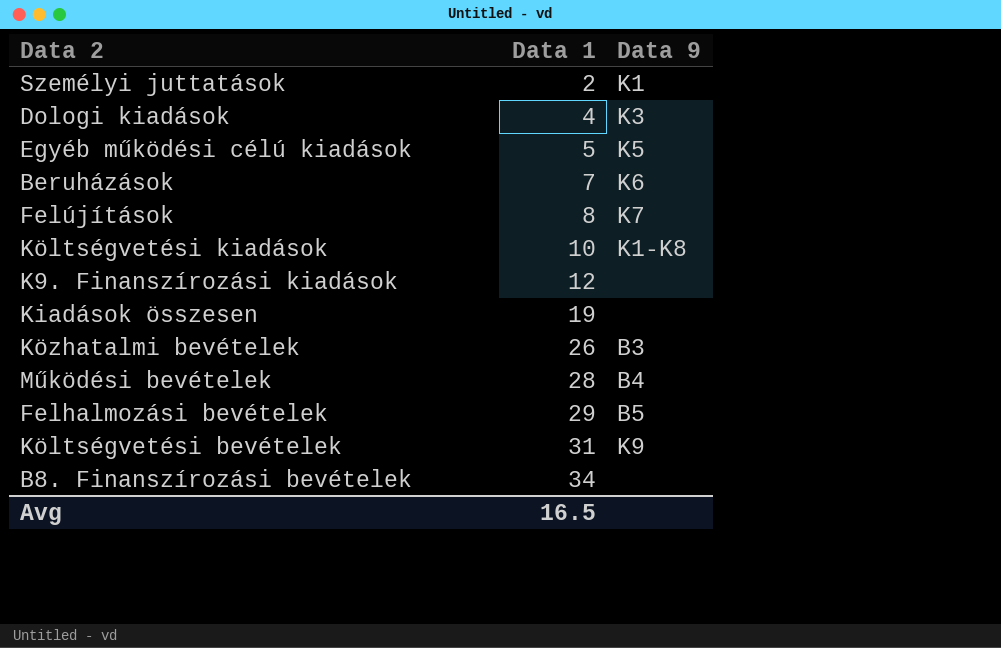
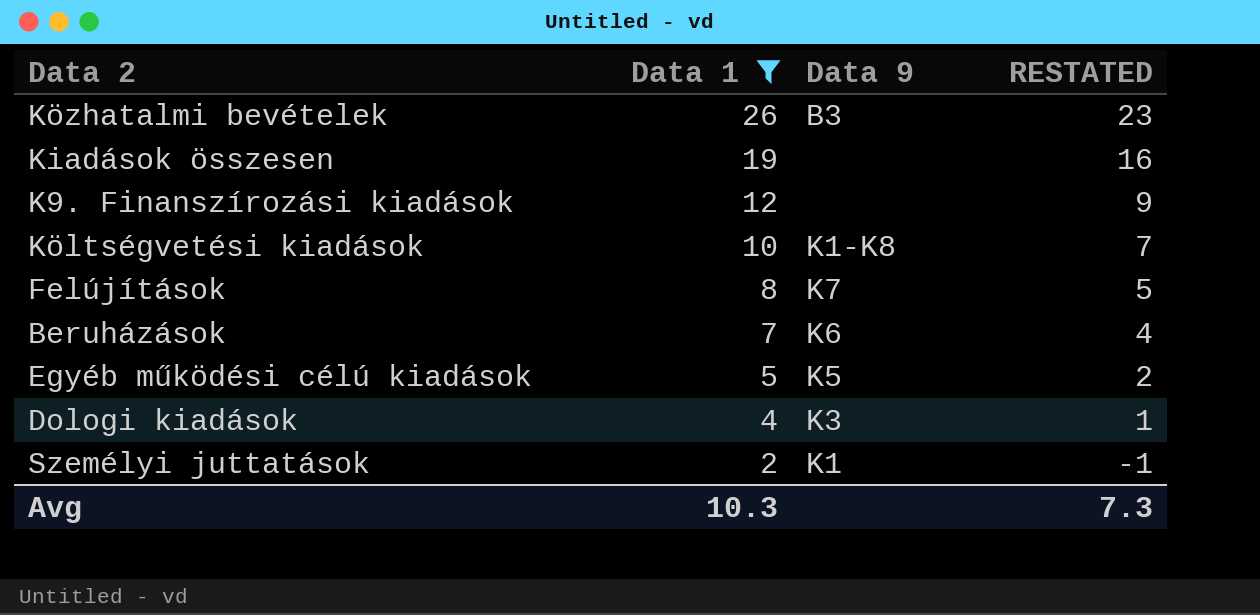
filter: none -> Data 1 <= 26
row order: Data 1 ascending -> Data 1 descending
column RESTATED | formula: none -> [Data 1] - 3
Avg | Data 1: 16.5 -> 10.3

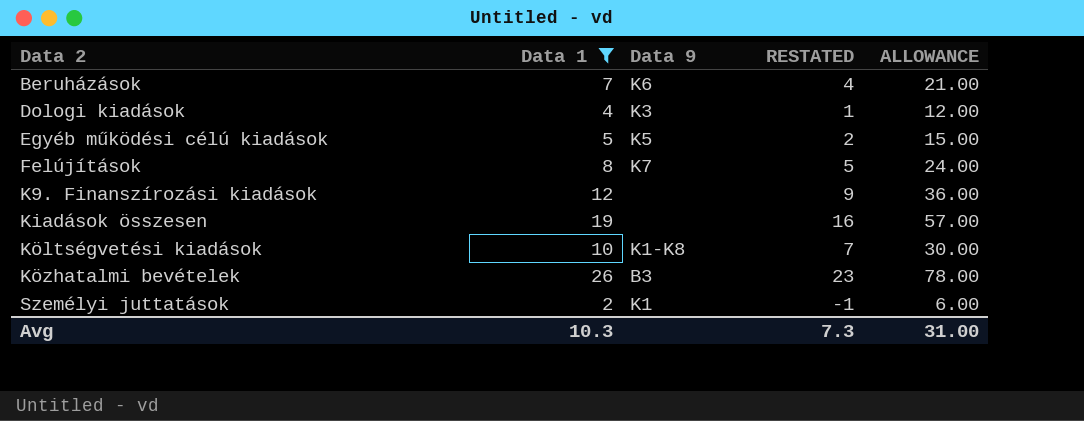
row order: Data 1 descending -> Data 2 ascending
column ALLOWANCE | formula: none -> [Data 1] * 3

